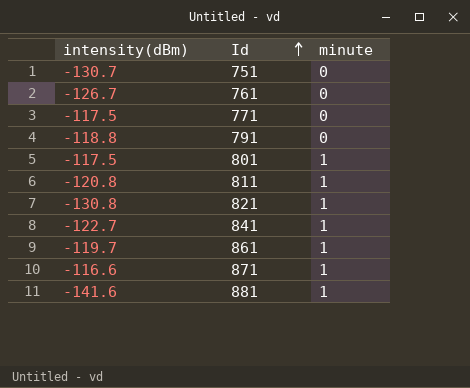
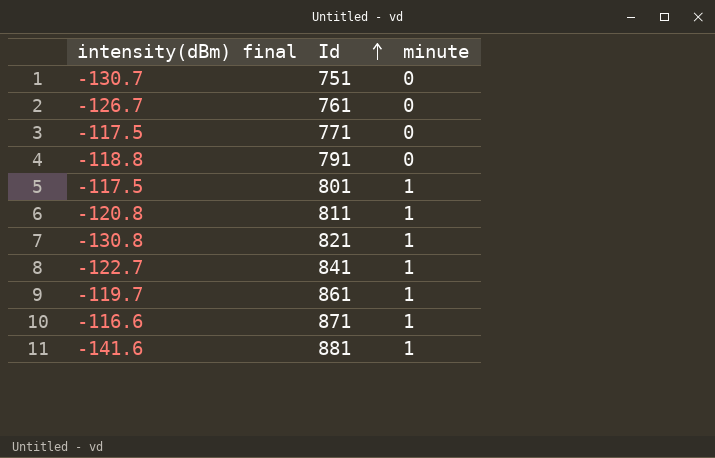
column name: intensity(dBm) -> intensity(dBm) final

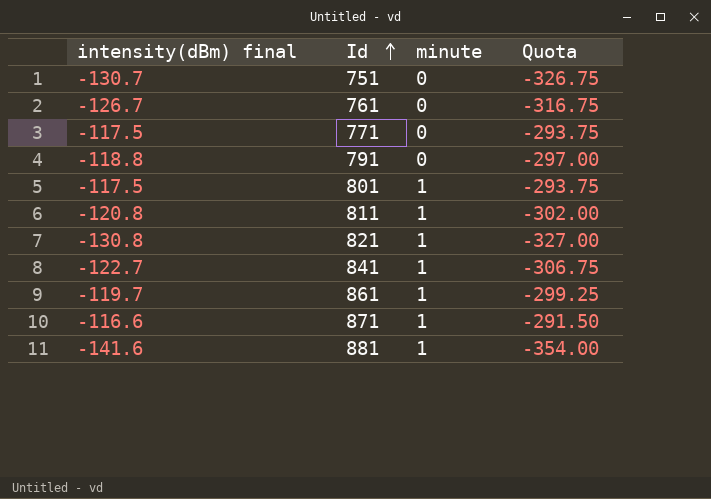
column Quota | formula: none -> [intensity(dBm) final] * 2.5

